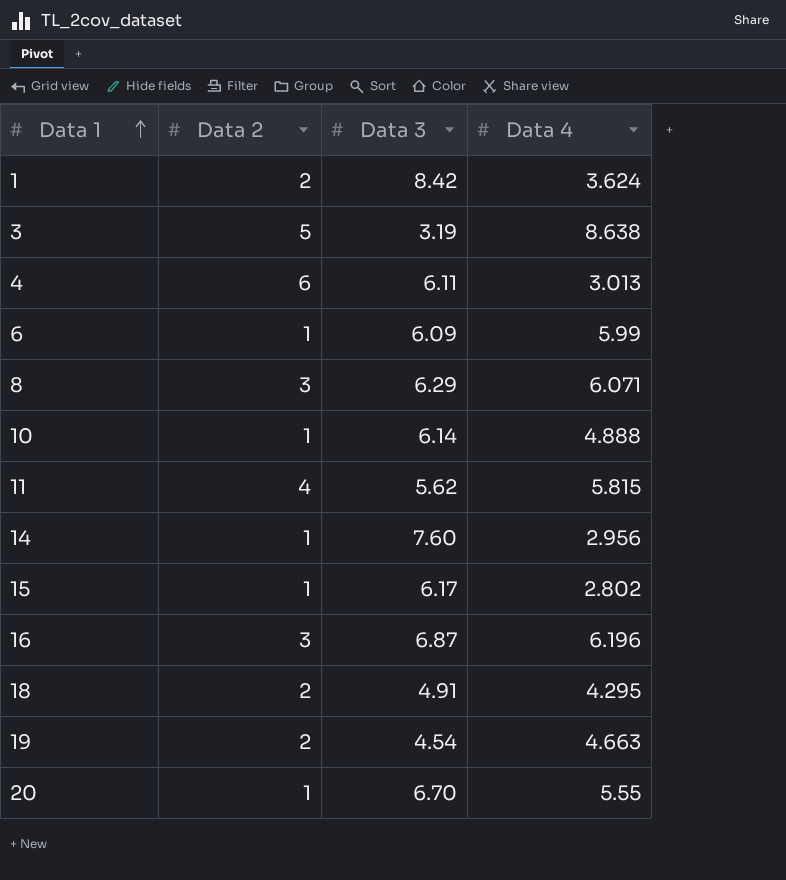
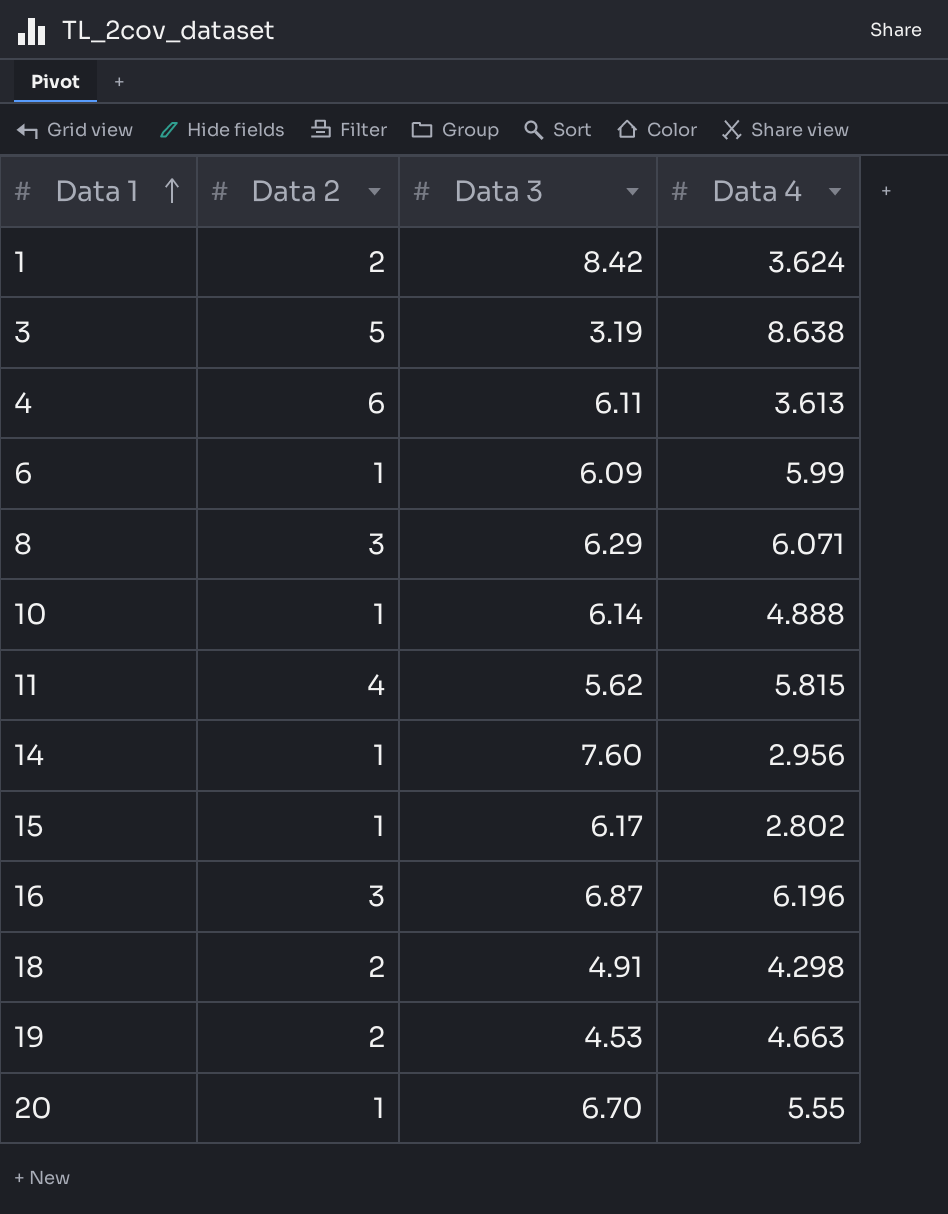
4 | Data 4: 3.013 -> 3.613
18 | Data 4: 4.295 -> 4.298
19 | Data 3: 4.54 -> 4.53

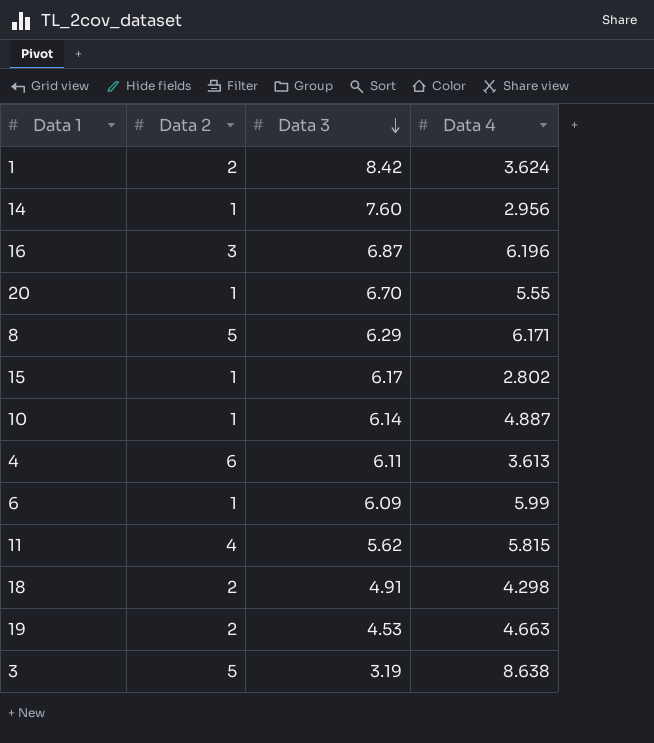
row order: Data 1 ascending -> Data 3 descending
8 | Data 2: 3 -> 5
8 | Data 4: 6.071 -> 6.171
10 | Data 4: 4.888 -> 4.887

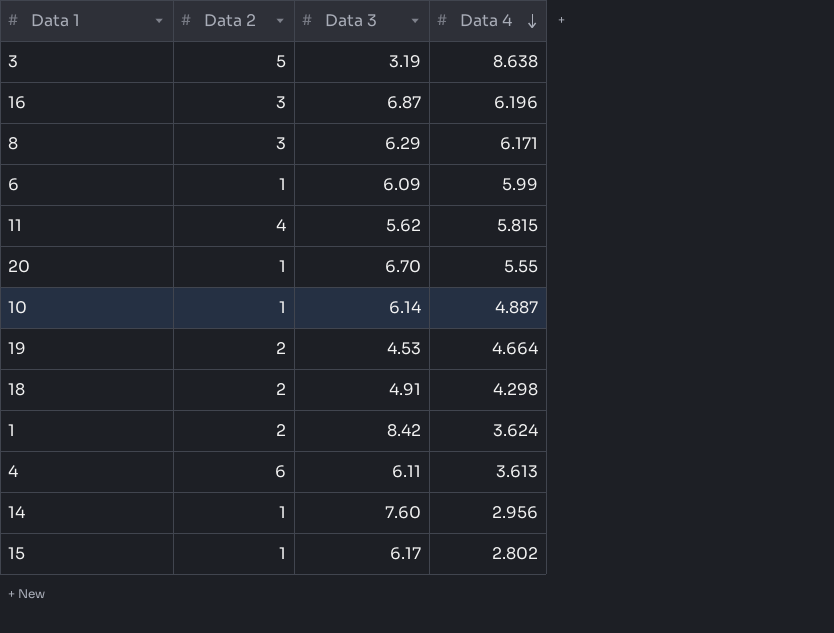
row order: Data 3 descending -> Data 4 descending
8 | Data 2: 5 -> 3
19 | Data 4: 4.663 -> 4.664

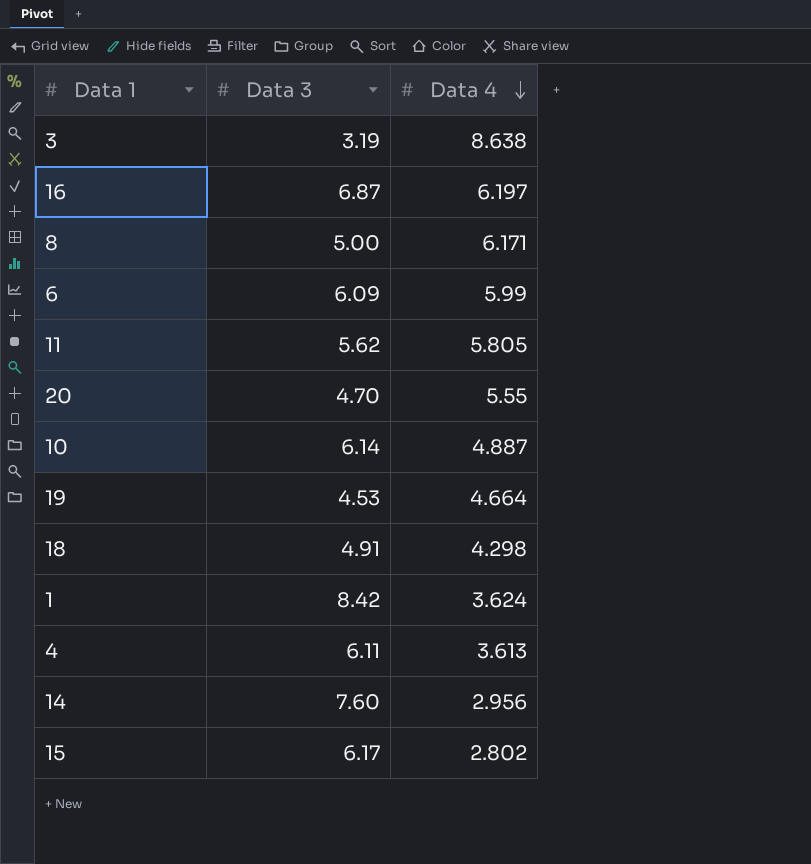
column Data 2 | position: 2 -> none
16 | Data 4: 6.196 -> 6.197
8 | Data 3: 6.29 -> 5.00
11 | Data 4: 5.815 -> 5.805
20 | Data 3: 6.70 -> 4.70

